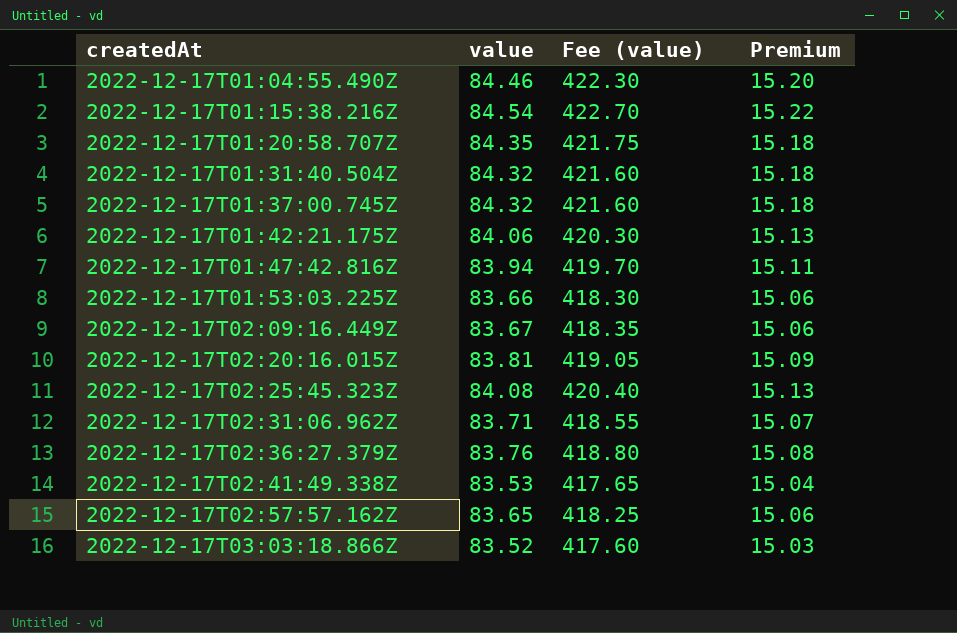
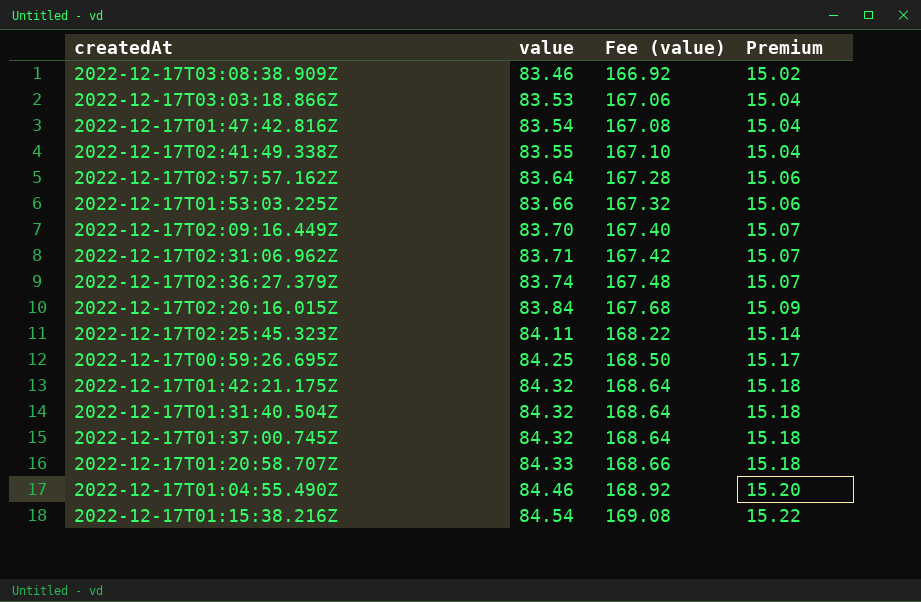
row order: createdAt ascending -> value ascending
column Fee (value) | formula: [value] * 5 -> [value] * 2
row 2022-12-17T03:08:38.909Z: none -> 83.46 | 166.92 | 15.02
2022-12-17T03:03:18.866Z | value: 83.52 -> 83.53
2022-12-17T03:03:18.866Z | Premium: 15.03 -> 15.04
2022-12-17T01:47:42.816Z | value: 83.94 -> 83.54
2022-12-17T01:47:42.816Z | Premium: 15.11 -> 15.04
2022-12-17T02:41:49.338Z | value: 83.53 -> 83.55
2022-12-17T02:57:57.162Z | value: 83.65 -> 83.64
2022-12-17T02:09:16.449Z | value: 83.67 -> 83.70
2022-12-17T02:09:16.449Z | Premium: 15.06 -> 15.07
2022-12-17T02:36:27.379Z | value: 83.76 -> 83.74
2022-12-17T02:36:27.379Z | Premium: 15.08 -> 15.07
2022-12-17T02:20:16.015Z | value: 83.81 -> 83.84
2022-12-17T02:25:45.323Z | value: 84.08 -> 84.11
2022-12-17T02:25:45.323Z | Premium: 15.13 -> 15.14
row 2022-12-17T00:59:26.695Z: none -> 84.25 | 168.50 | 15.17
2022-12-17T01:42:21.175Z | value: 84.06 -> 84.32
2022-12-17T01:42:21.175Z | Premium: 15.13 -> 15.18
2022-12-17T01:20:58.707Z | value: 84.35 -> 84.33

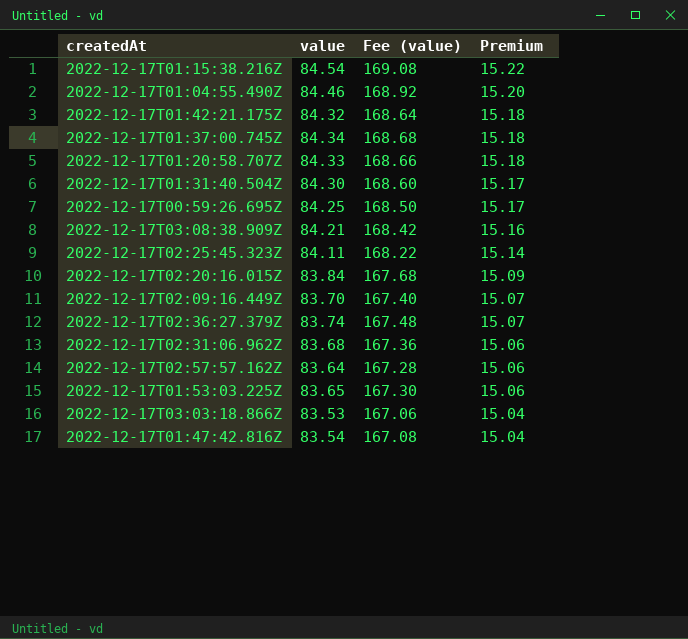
row order: value ascending -> Premium descending
row 2022-12-17T02:41:49.338Z: 83.55 | 167.10 | 15.04 -> none
2022-12-17T01:37:00.745Z | value: 84.32 -> 84.34
2022-12-17T01:37:00.745Z | Fee (value): 168.64 -> 168.68
2022-12-17T01:31:40.504Z | value: 84.32 -> 84.30
2022-12-17T01:31:40.504Z | Fee (value): 168.64 -> 168.60
2022-12-17T01:31:40.504Z | Premium: 15.18 -> 15.17
2022-12-17T03:08:38.909Z | value: 83.46 -> 84.21
2022-12-17T03:08:38.909Z | Fee (value): 166.92 -> 168.42
2022-12-17T03:08:38.909Z | Premium: 15.02 -> 15.16
2022-12-17T02:31:06.962Z | value: 83.71 -> 83.68
2022-12-17T02:31:06.962Z | Fee (value): 167.42 -> 167.36
2022-12-17T02:31:06.962Z | Premium: 15.07 -> 15.06
2022-12-17T01:53:03.225Z | value: 83.66 -> 83.65
2022-12-17T01:53:03.225Z | Fee (value): 167.32 -> 167.30

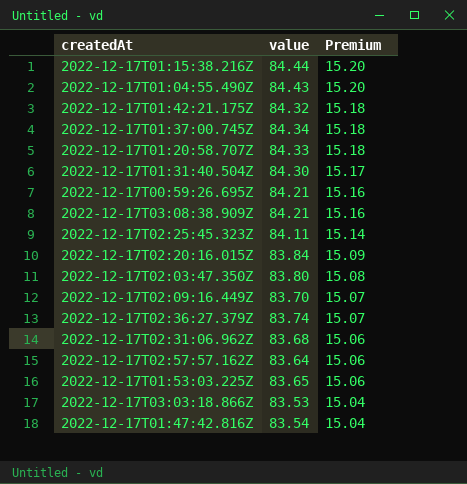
column Fee (value) | formula: [value] * 2 -> none
2022-12-17T01:15:38.216Z | value: 84.54 -> 84.44
2022-12-17T01:15:38.216Z | Premium: 15.22 -> 15.20
2022-12-17T01:04:55.490Z | value: 84.46 -> 84.43
2022-12-17T00:59:26.695Z | value: 84.25 -> 84.21
2022-12-17T00:59:26.695Z | Premium: 15.17 -> 15.16
row 2022-12-17T02:03:47.350Z: none -> 83.80 | 15.08

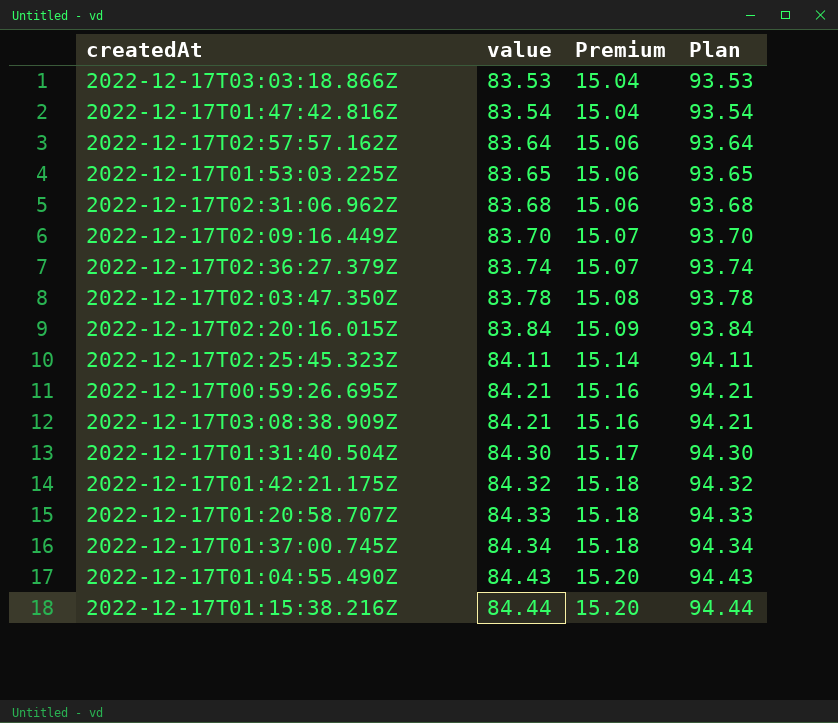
row order: Premium descending -> value ascending
column Plan | formula: none -> [value] + 10
2022-12-17T02:03:47.350Z | value: 83.80 -> 83.78

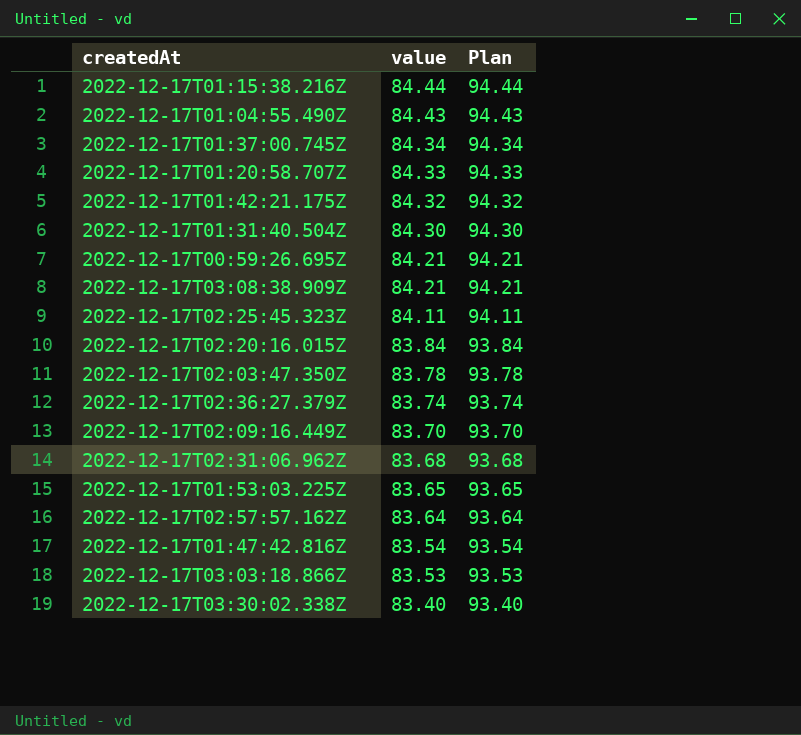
row order: value ascending -> value descending
column Premium | formula: [value] * 0.18 -> none
row 2022-12-17T03:30:02.338Z: none -> 83.40 | 93.40

